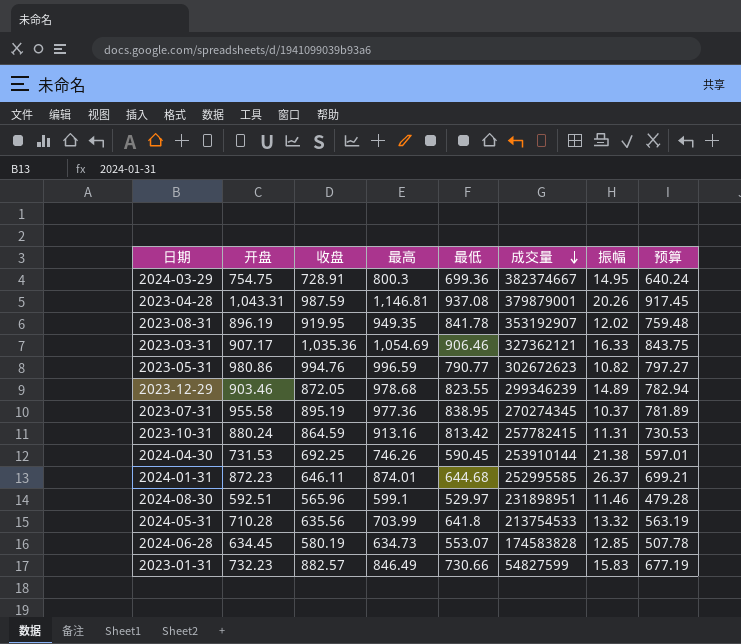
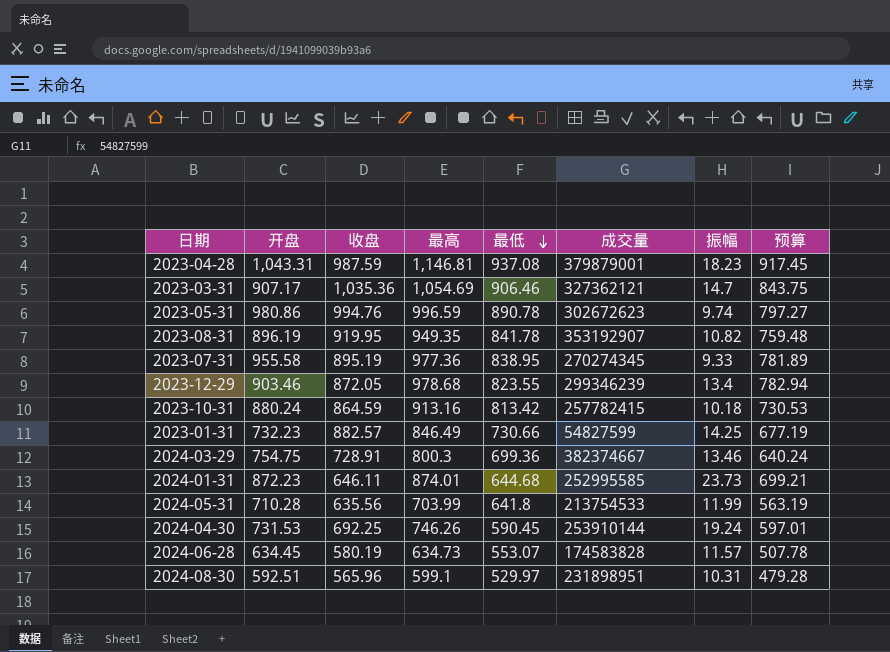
row order: 成交量 descending -> 最低 descending
2023-04-28 | 振幅: 20.26 -> 18.23
2023-03-31 | 振幅: 16.33 -> 14.7
2023-05-31 | 最低: 790.77 -> 890.78
2023-05-31 | 振幅: 10.82 -> 9.74
2023-08-31 | 振幅: 12.02 -> 10.82
2023-07-31 | 振幅: 10.37 -> 9.33
2023-12-29 | 振幅: 14.89 -> 13.4
2023-10-31 | 振幅: 11.31 -> 10.18
2023-01-31 | 振幅: 15.83 -> 14.25
2024-03-29 | 振幅: 14.95 -> 13.46
2024-01-31 | 振幅: 26.37 -> 23.73
2024-05-31 | 振幅: 13.32 -> 11.99
2024-04-30 | 振幅: 21.38 -> 19.24
2024-06-28 | 振幅: 12.85 -> 11.57
2024-08-30 | 振幅: 11.46 -> 10.31

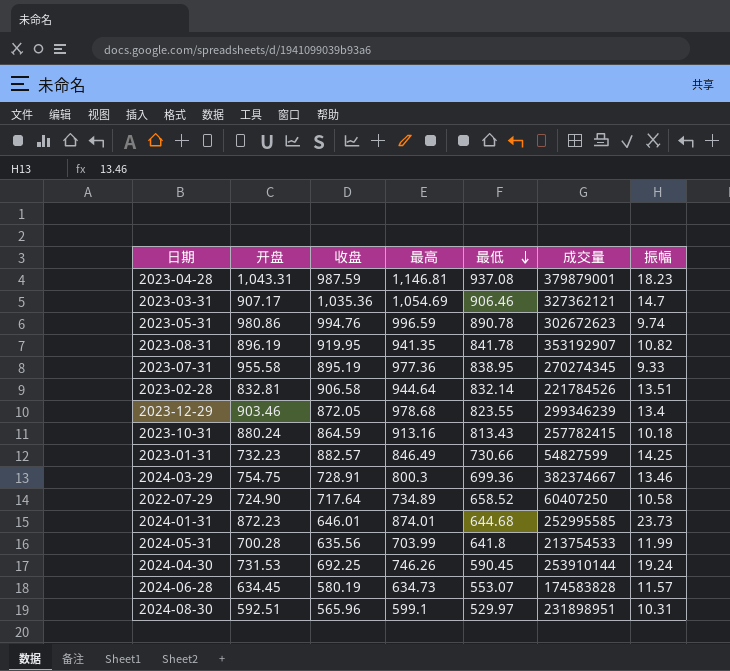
column 预算 | formula: [最高] * 0.8 -> none
2023-08-31 | 最高: 949.35 -> 941.35
row 2023-02-28: none -> 832.81 | 906.58 | 944.64 | 832.14 | 221784526 | 13.51
2023-10-31 | 最低: 813.42 -> 813.43
row 2022-07-29: none -> 724.90 | 717.64 | 734.89 | 658.52 | 60407250 | 10.58
2024-01-31 | 收盘: 646.11 -> 646.01
2024-05-31 | 开盘: 710.28 -> 700.28

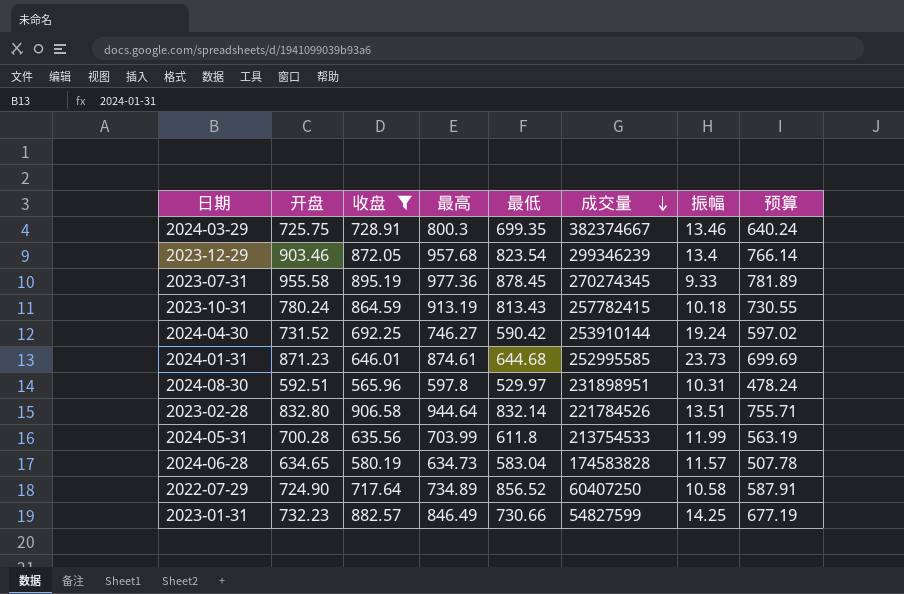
filter: none -> 收盘 <= 906.58
row order: 最低 descending -> 成交量 descending
column 预算 | formula: none -> [最高] * 0.8
2024-03-29 | 开盘: 754.75 -> 725.75
2024-03-29 | 最低: 699.36 -> 699.35
2023-12-29 | 最高: 978.68 -> 957.68
2023-12-29 | 最低: 823.55 -> 823.54
2023-07-31 | 最低: 838.95 -> 878.45
2023-10-31 | 开盘: 880.24 -> 780.24
2023-10-31 | 最高: 913.16 -> 913.19
2024-04-30 | 开盘: 731.53 -> 731.52
2024-04-30 | 最高: 746.26 -> 746.27
2024-04-30 | 最低: 590.45 -> 590.42
2024-01-31 | 开盘: 872.23 -> 871.23
2024-01-31 | 最高: 874.01 -> 874.61
2024-08-30 | 最高: 599.1 -> 597.8
2023-02-28 | 开盘: 832.81 -> 832.80
2024-05-31 | 最低: 641.8 -> 611.8
2024-06-28 | 开盘: 634.45 -> 634.65
2024-06-28 | 最低: 553.07 -> 583.04
2022-07-29 | 最低: 658.52 -> 856.52

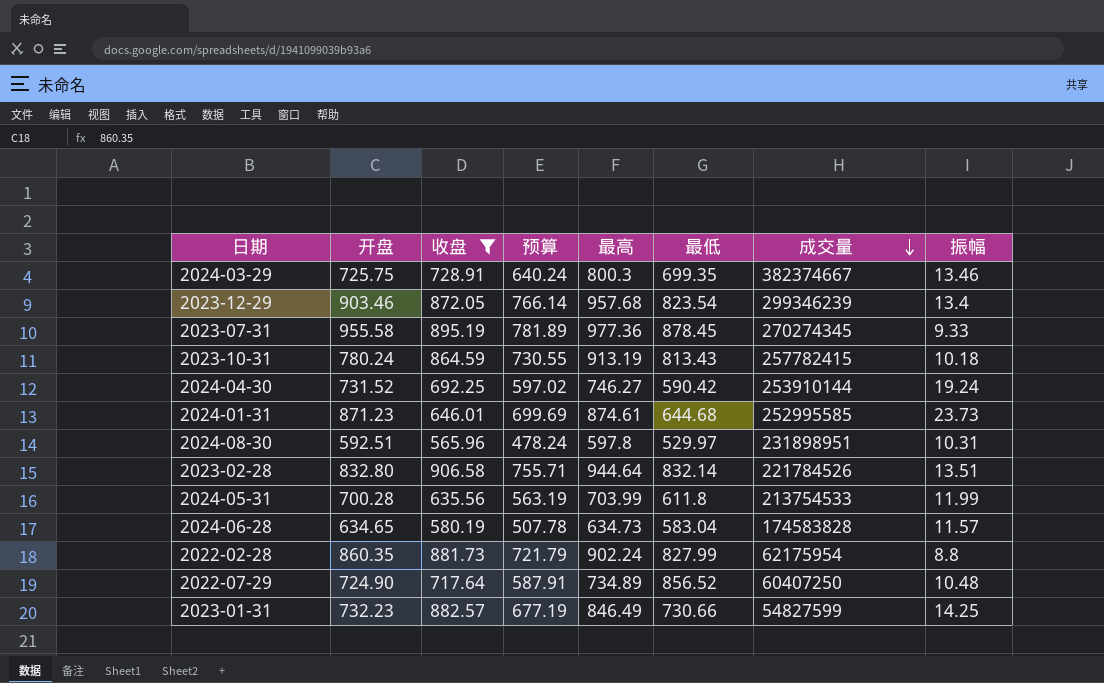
column 预算 | position: 8 -> 4
row 2022-02-28: none -> 860.35 | 881.73 | 721.79 | 902.24 | 827.99 | 62175954 | 8.8
2022-07-29 | 振幅: 10.58 -> 10.48

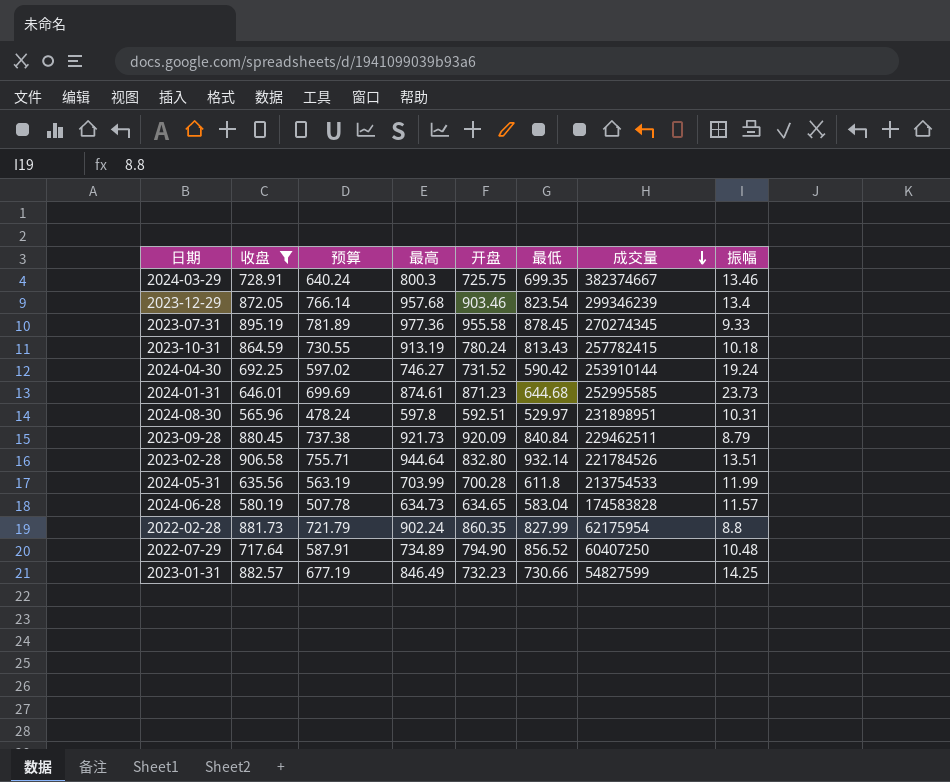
column 开盘 | position: 2 -> 5
row 2023-09-28: none -> 880.45 | 737.38 | 921.73 | 920.09 | 840.84 | 229462511 | 8.79
2023-02-28 | 最低: 832.14 -> 932.14
2022-07-29 | 开盘: 724.90 -> 794.90

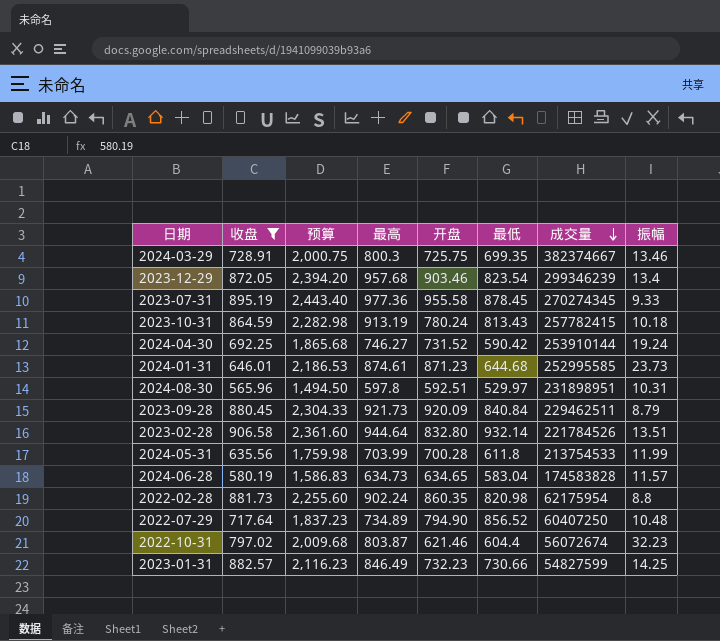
column 预算 | formula: [最高] * 0.8 -> [最高] * 2.5
2022-02-28 | 最低: 827.99 -> 820.98
row 2022-10-31: none -> 797.02 | 2,009.68 | 803.87 | 621.46 | 604.4 | 56072674 | 32.23

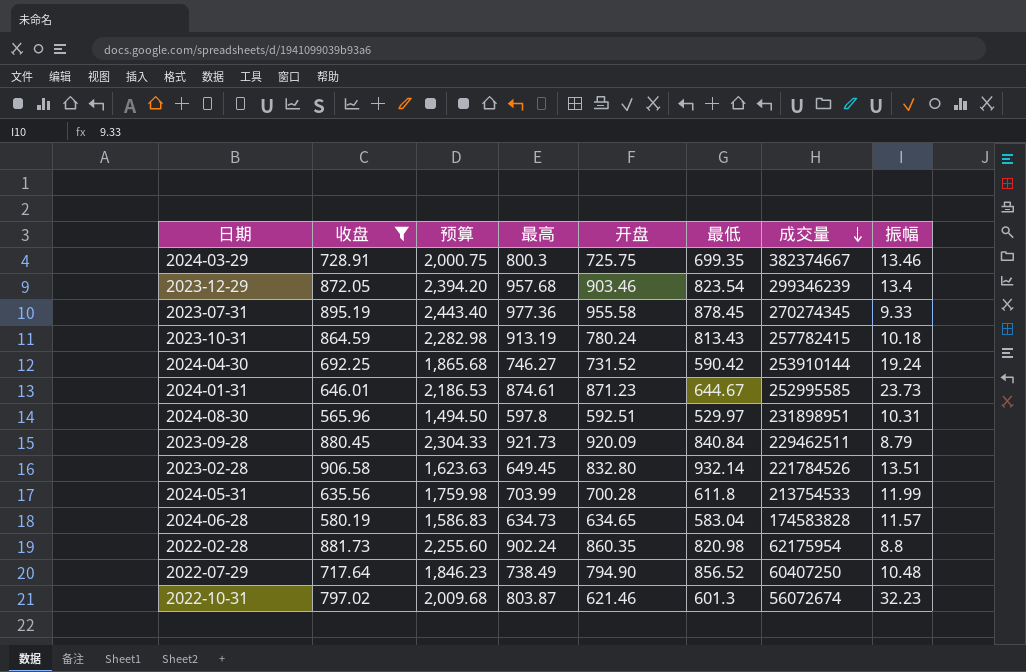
row 2023-01-31: 882.57 | 2,116.23 | 846.49 | 732.23 | 730.66 | 54827599 | 14.25 -> none
2024-01-31 | 最低: 644.68 -> 644.67
2023-02-28 | 预算: 2,361.60 -> 1,623.63
2023-02-28 | 最高: 944.64 -> 649.45
2022-07-29 | 预算: 1,837.23 -> 1,846.23
2022-07-29 | 最高: 734.89 -> 738.49
2022-10-31 | 最低: 604.4 -> 601.3

